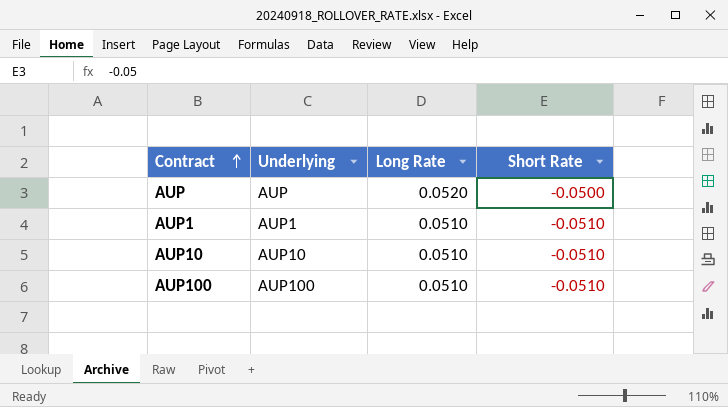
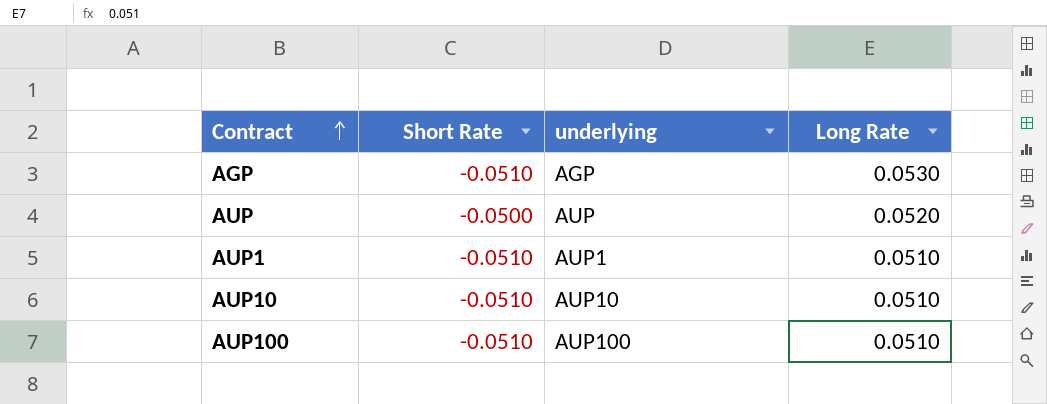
column Short Rate | position: 4 -> 2
column name: Underlying -> underlying
row AGP: none -> -0.0510 | AGP | 0.0530

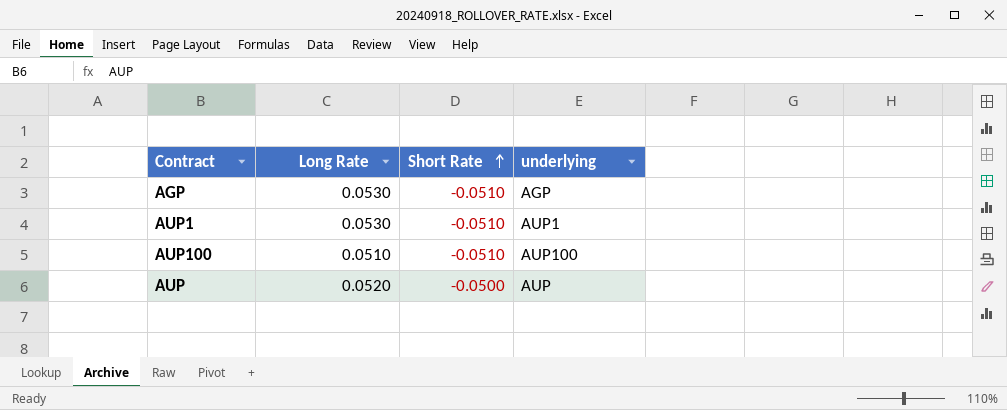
row order: Contract ascending -> Short Rate ascending
column Long Rate | position: 4 -> 2
row AUP10: -0.0510 | AUP10 | 0.0510 -> none
AUP1 | Long Rate: 0.0510 -> 0.0530

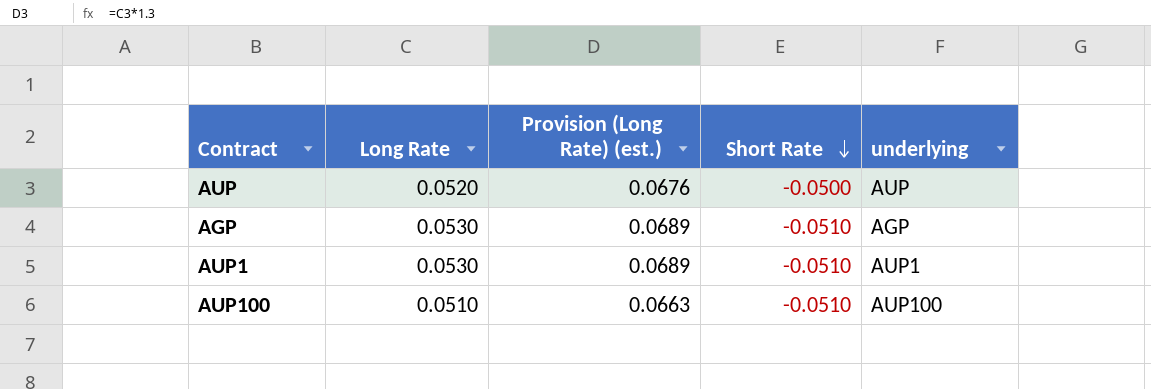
row order: Short Rate ascending -> Short Rate descending
column Provision (Long Rate) (est.) | formula: none -> [Long Rate] * 1.3

